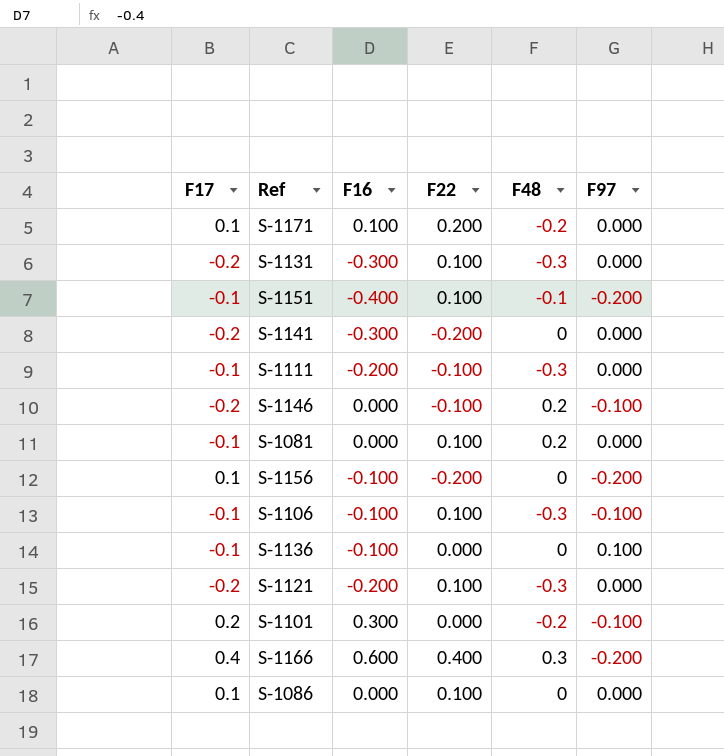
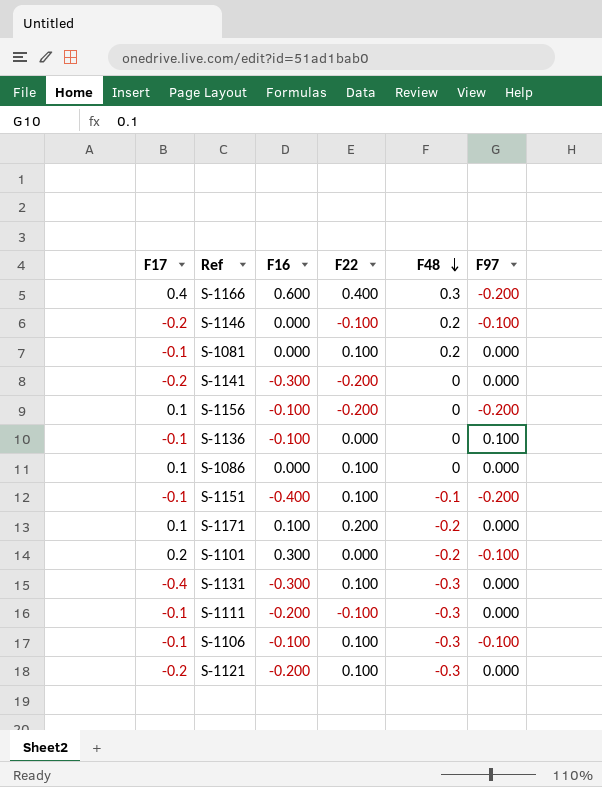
row order: none -> F48 descending
S-1131 | F17: -0.2 -> -0.4

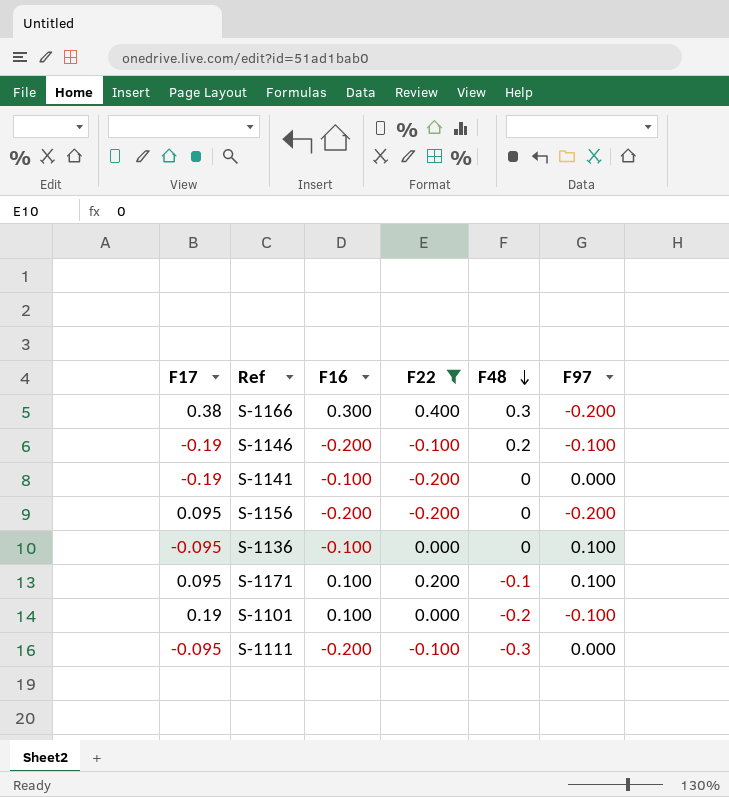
filter: none -> F22 != 0.100
S-1166 | F17: 0.4 -> 0.38
S-1166 | F16: 0.600 -> 0.300
S-1146 | F17: -0.2 -> -0.19
S-1146 | F16: 0.000 -> -0.200
S-1141 | F17: -0.2 -> -0.19
S-1141 | F16: -0.300 -> -0.100
S-1156 | F17: 0.1 -> 0.095
S-1156 | F16: -0.100 -> -0.200
S-1136 | F17: -0.1 -> -0.095
S-1171 | F17: 0.1 -> 0.095
S-1171 | F48: -0.2 -> -0.1
S-1171 | F97: 0.000 -> 0.100
S-1101 | F17: 0.2 -> 0.19
S-1101 | F16: 0.300 -> 0.100
S-1111 | F17: -0.1 -> -0.095

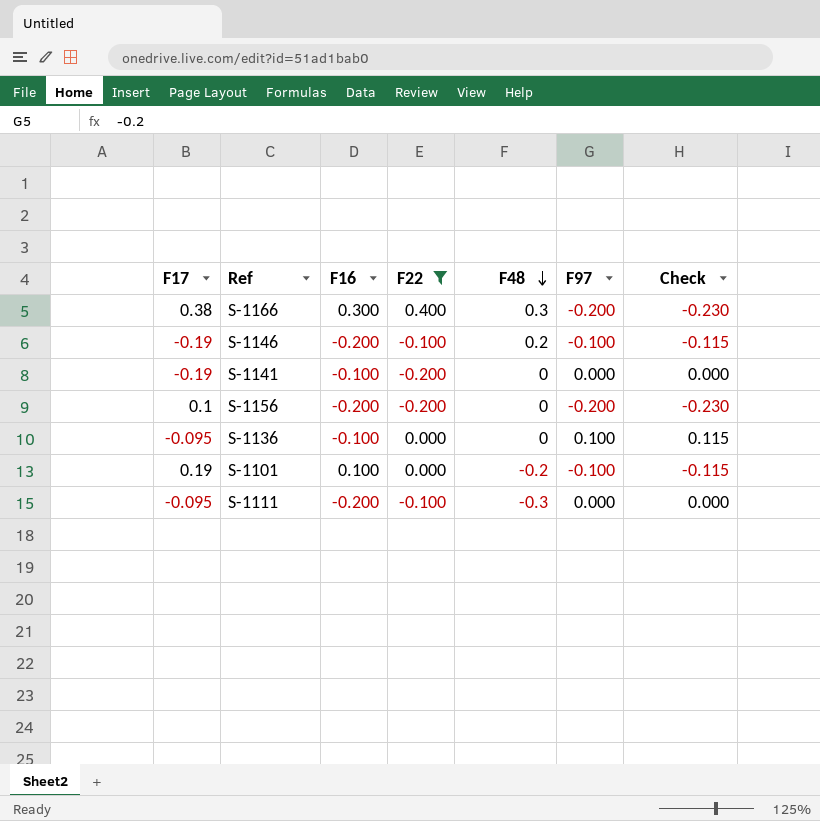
column Check | formula: none -> [F97] * 1.15
row S-1171: 0.095 | 0.100 | 0.200 | -0.1 | 0.100 -> none
S-1156 | F17: 0.095 -> 0.1

